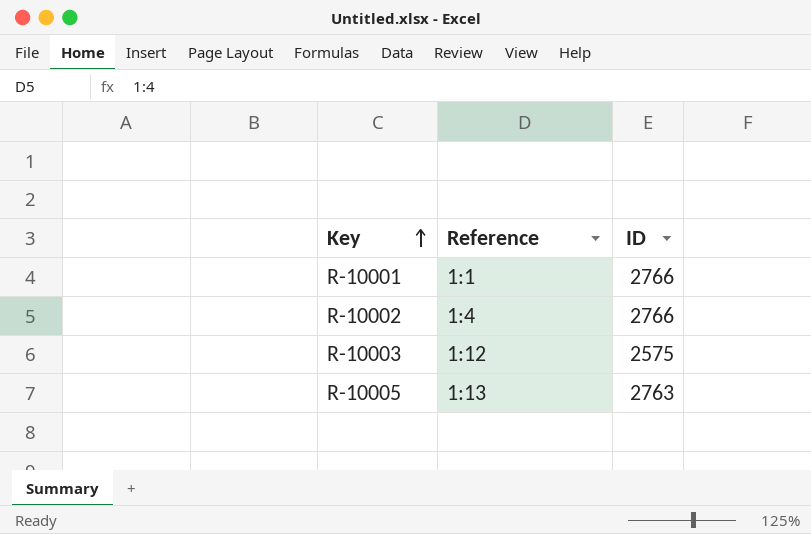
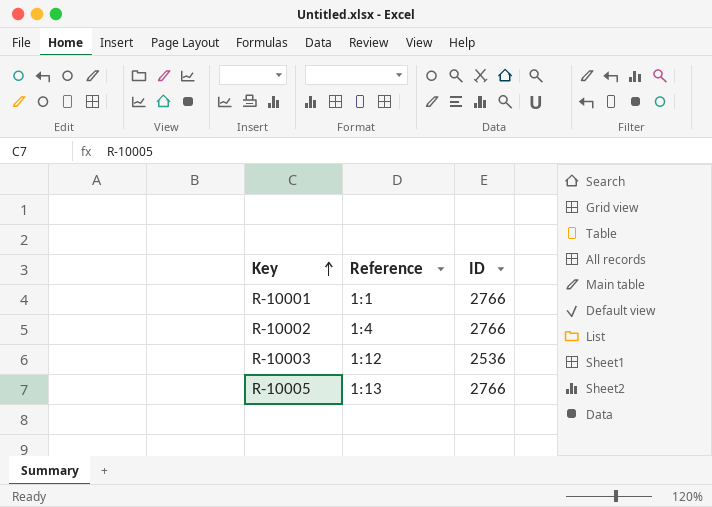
R-10003 | ID: 2575 -> 2536
R-10005 | ID: 2763 -> 2766

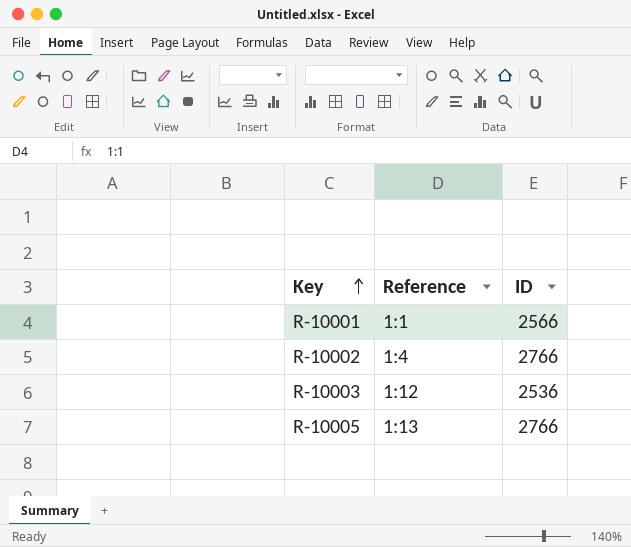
R-10001 | ID: 2766 -> 2566

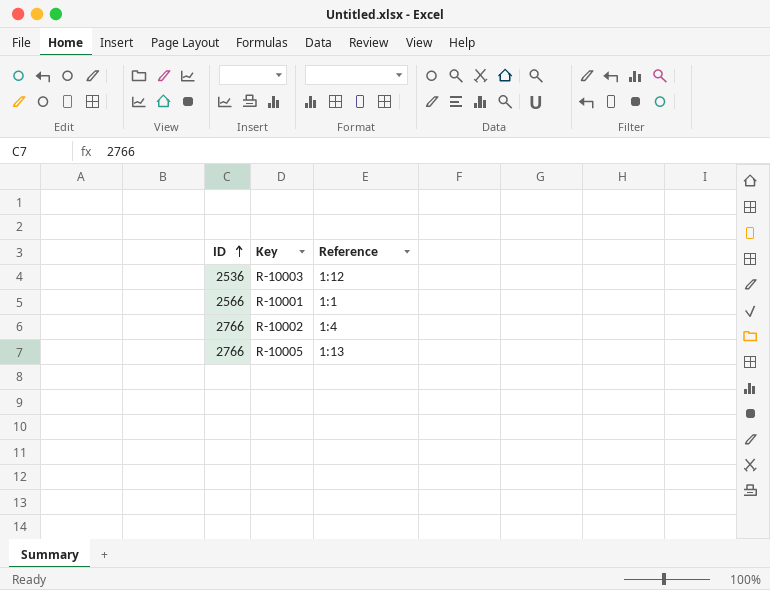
row order: Key ascending -> ID ascending
column ID | position: 3 -> 1

